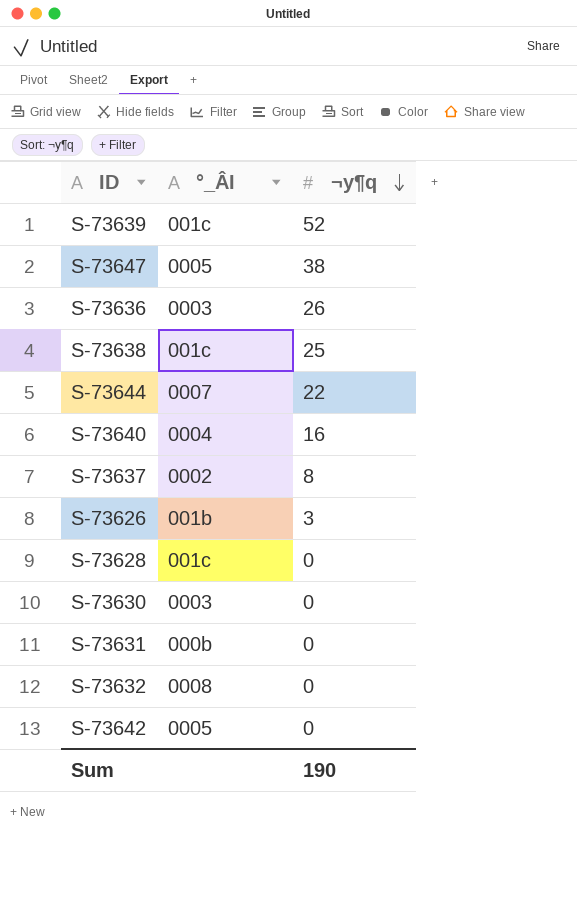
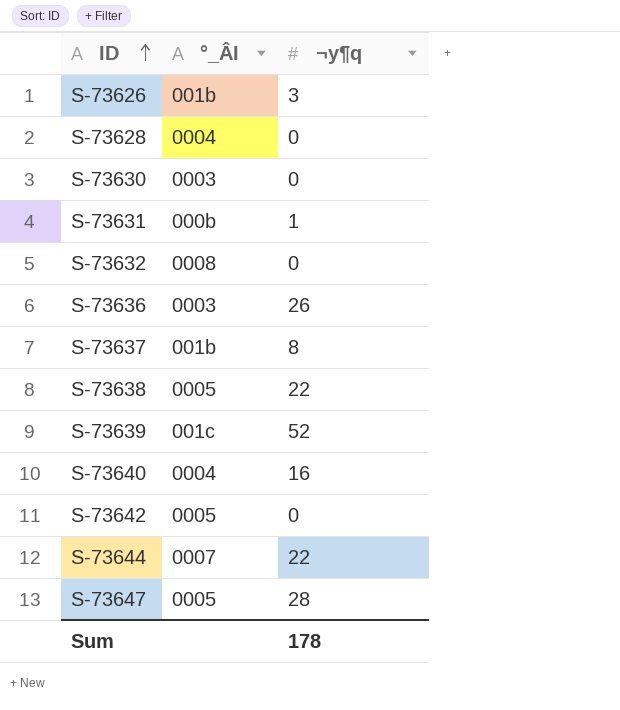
row order: ¬y¶q descending -> ID ascending
S-73628 | °_ÂI: 001c -> 0004
S-73631 | ¬y¶q: 0 -> 1
S-73637 | °_ÂI: 0002 -> 001b
S-73638 | °_ÂI: 001c -> 0005
S-73638 | ¬y¶q: 25 -> 22
S-73647 | ¬y¶q: 38 -> 28
Sum | ¬y¶q: 190 -> 178

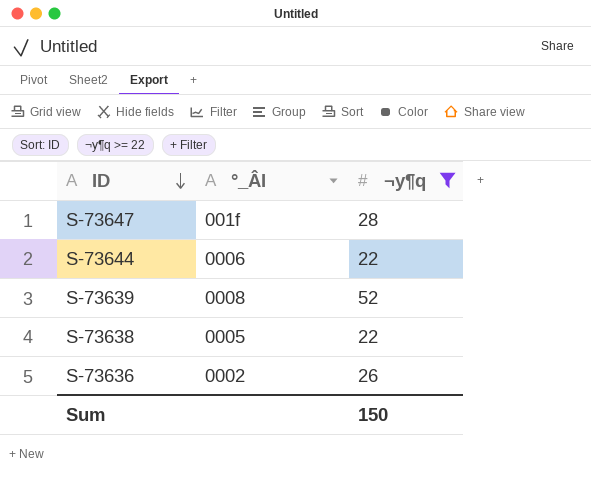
filter: none -> ¬y¶q >= 22
row order: ID ascending -> ID descending
S-73647 | °_ÂI: 0005 -> 001f
S-73644 | °_ÂI: 0007 -> 0006
S-73639 | °_ÂI: 001c -> 0008
S-73636 | °_ÂI: 0003 -> 0002
Sum | ¬y¶q: 178 -> 150

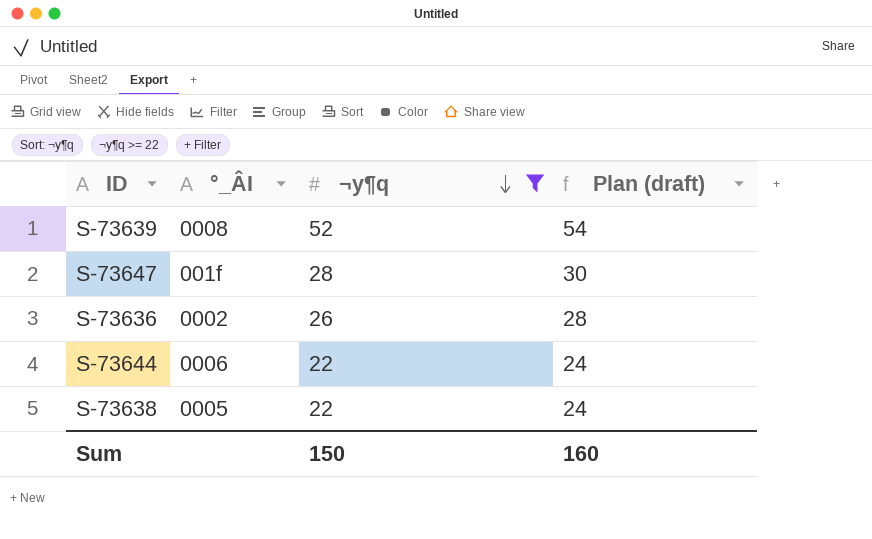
row order: ID descending -> ¬y¶q descending
column Plan (draft) | formula: none -> [¬y¶q] + 2

